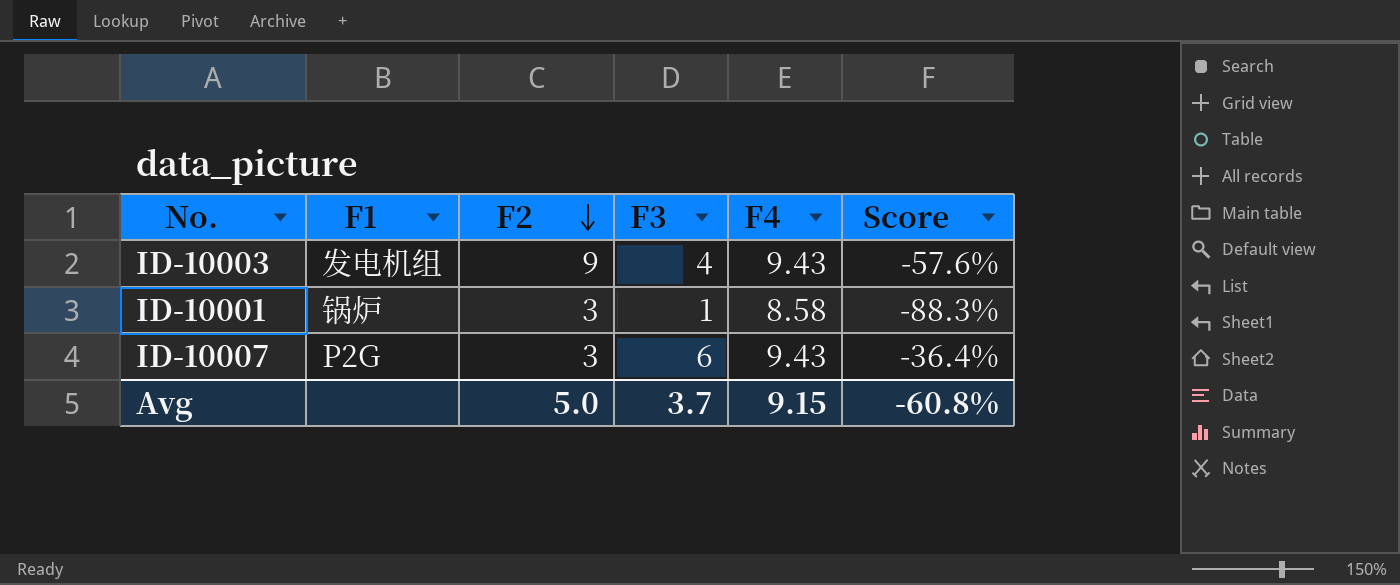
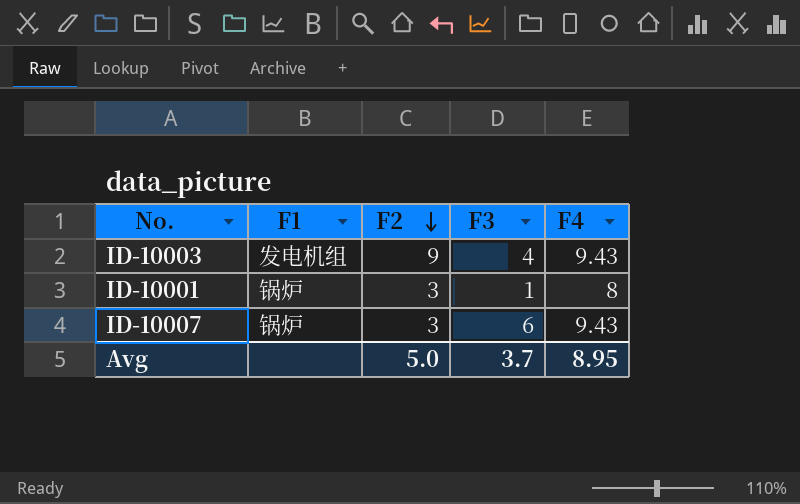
column Score | formula: ([F3] - [F4]) / [F4] -> none
ID-10001 | F4: 8.58 -> 8
ID-10007 | F1: P2G -> 锅炉
Avg | F4: 9.15 -> 8.95

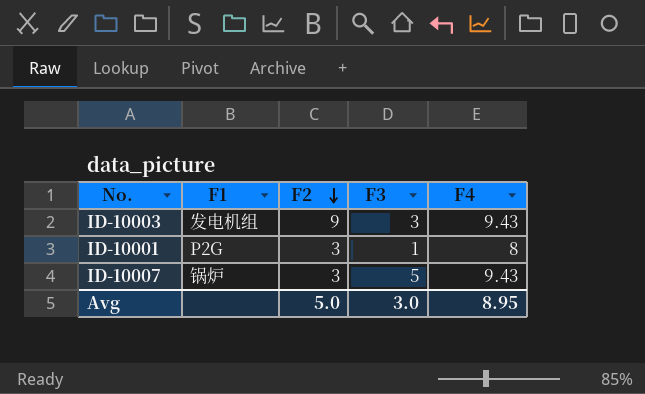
ID-10003 | F3: 4 -> 3
ID-10001 | F1: 锅炉 -> P2G
ID-10007 | F3: 6 -> 5
Avg | F3: 3.7 -> 3.0

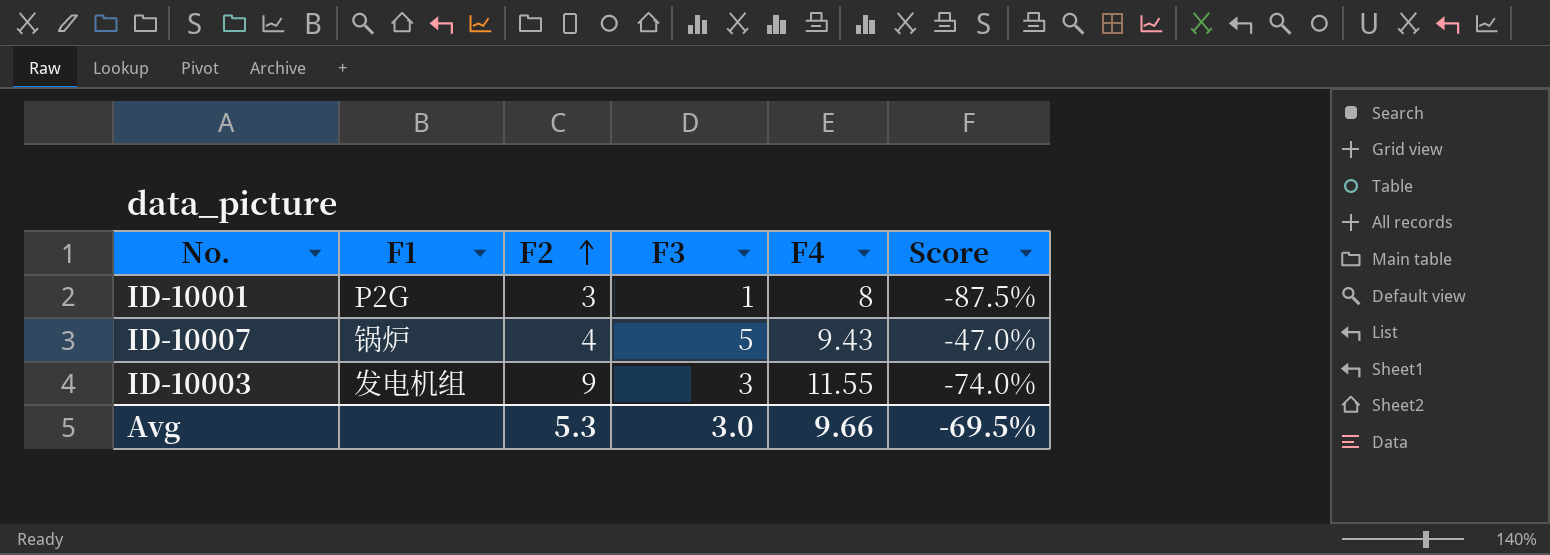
row order: F2 descending -> F2 ascending
column Score | formula: none -> ([F3] - [F4]) / [F4]
ID-10007 | F2: 3 -> 4
ID-10003 | F4: 9.43 -> 11.55
Avg | F2: 5.0 -> 5.3
Avg | F4: 8.95 -> 9.66

